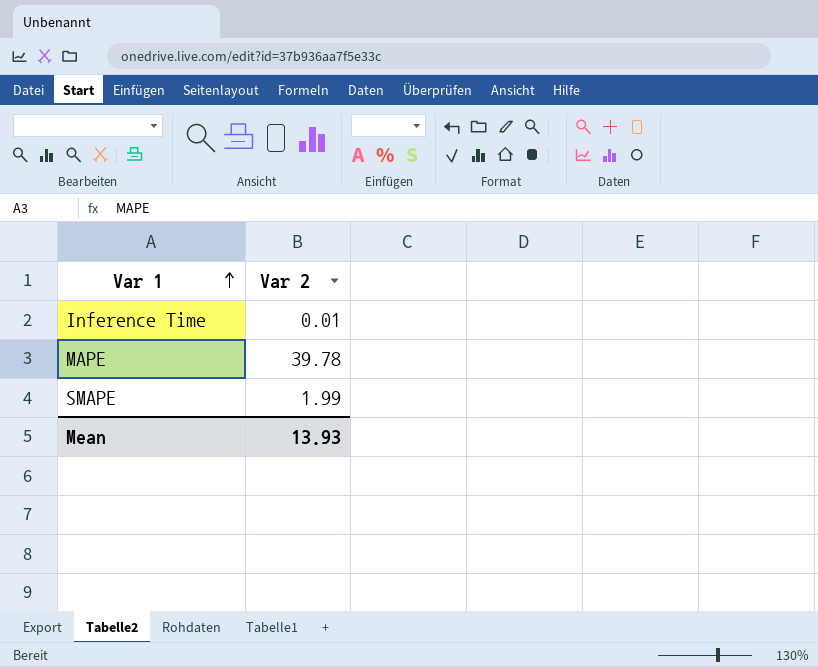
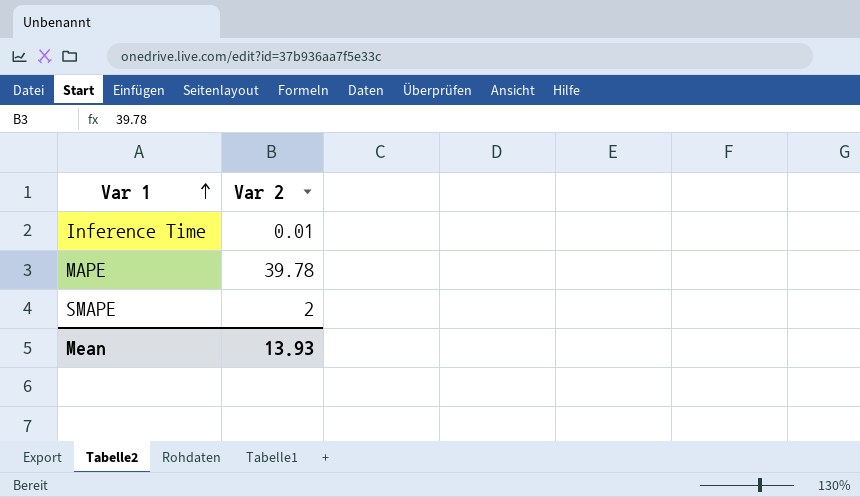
SMAPE | Var 2: 1.99 -> 2

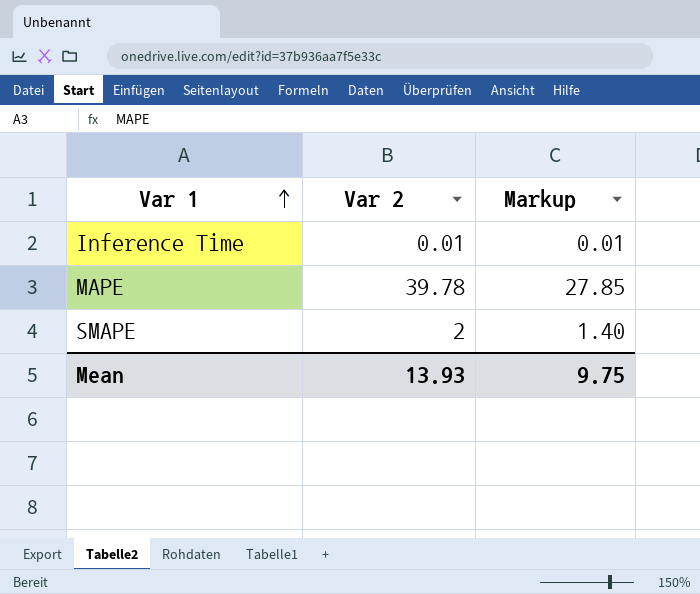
column Markup | formula: none -> [Var 2] * 0.7

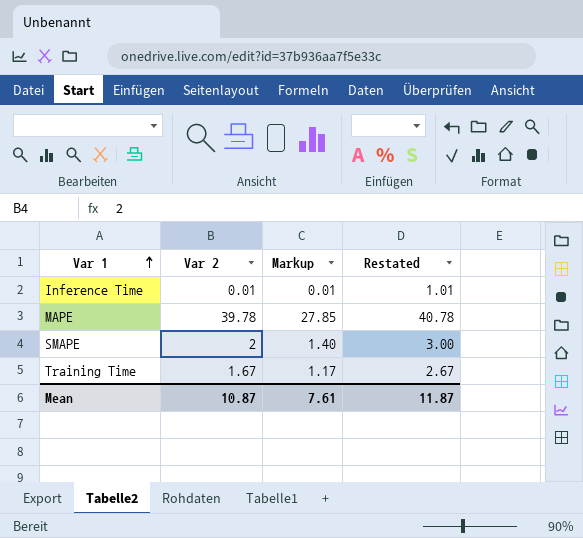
column Restated | formula: none -> [Var 2] + 1
row Training Time: none -> 1.67 | 1.17 | 2.67
Mean | Var 2: 13.93 -> 10.87
Mean | Markup: 9.75 -> 7.61

